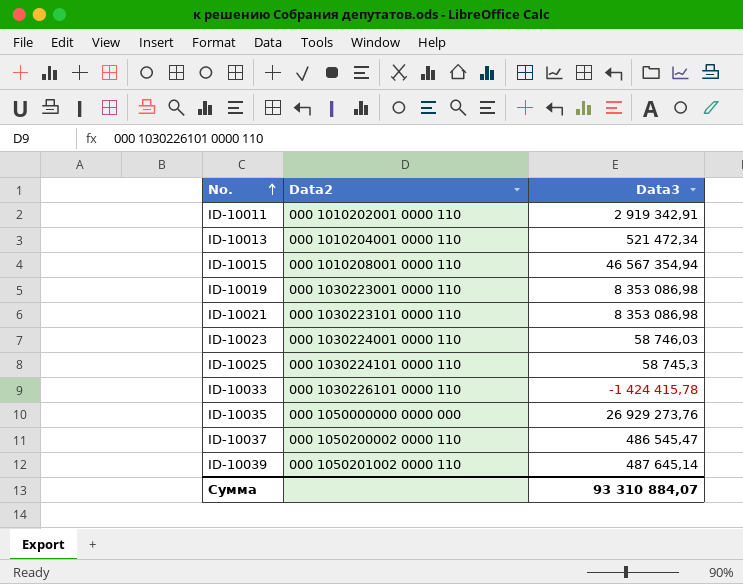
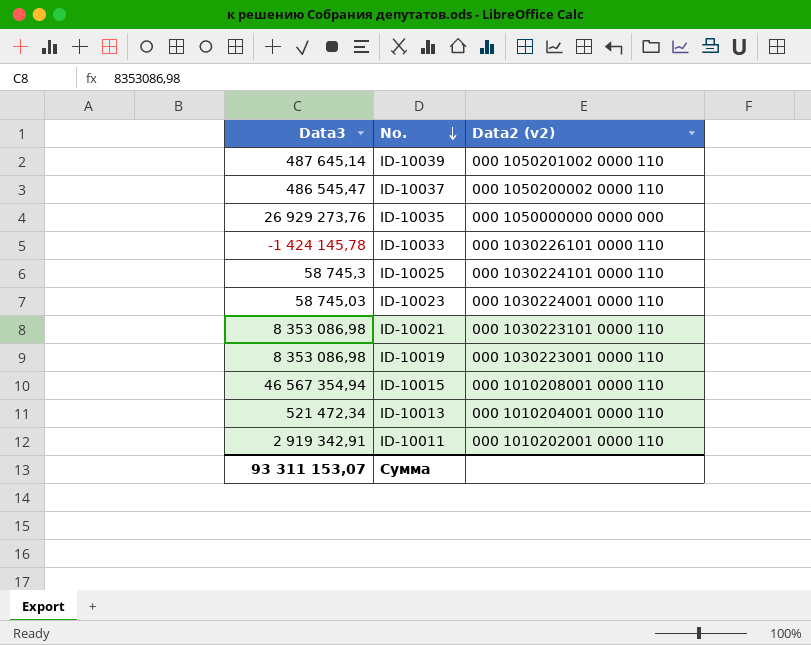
row order: No. ascending -> No. descending
column Data3 | position: 3 -> 1
column name: Data2 -> Data2 (v2)
ID-10033 | Data3: -1 424 415,78 -> -1 424 145,78
ID-10023 | Data3: 58 746,03 -> 58 745,03
Сумма | Data3: 93 310 884,07 -> 93 311 153,07

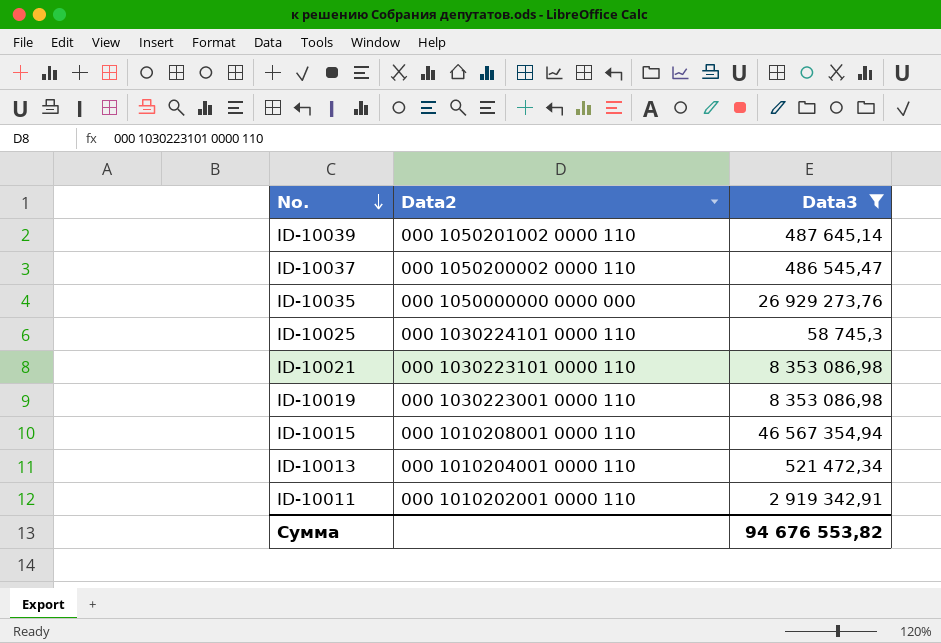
filter: none -> Data3 >= 58 745,3
column name: Data2 (v2) -> Data2
column Data3 | position: 1 -> 3
Сумма | Data3: 93 311 153,07 -> 94 676 553,82

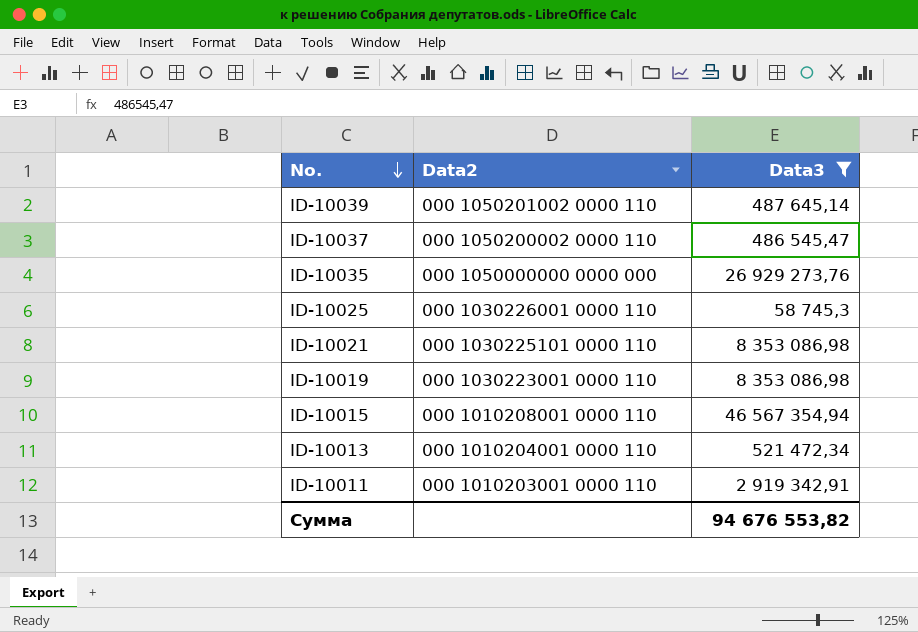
ID-10025 | Data2: 000 1030224101 0000 110 -> 000 1030226001 0000 110
ID-10021 | Data2: 000 1030223101 0000 110 -> 000 1030225101 0000 110
ID-10011 | Data2: 000 1010202001 0000 110 -> 000 1010203001 0000 110

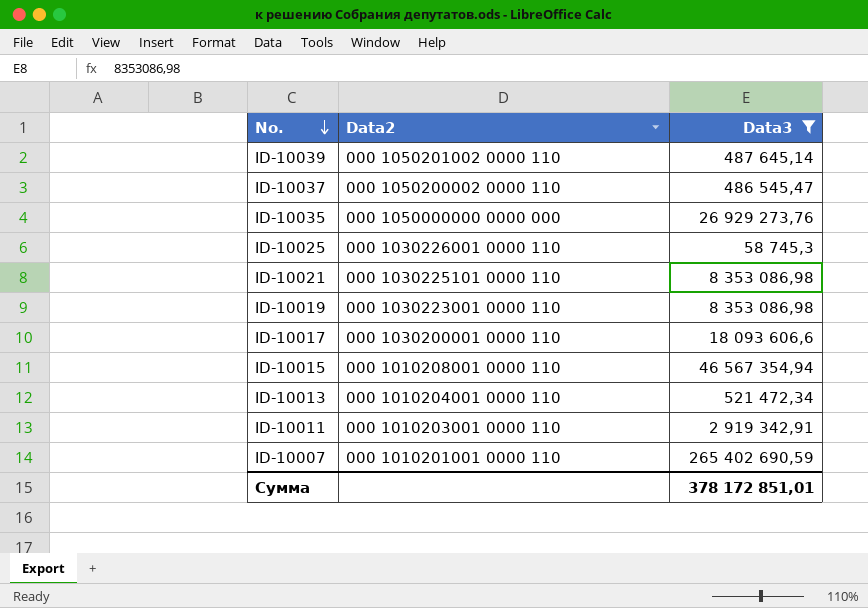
row ID-10017: none -> 000 1030200001 0000 110 | 18 093 606,6
row ID-10007: none -> 000 1010201001 0000 110 | 265 402 690,59
Сумма | Data3: 94 676 553,82 -> 378 172 851,01

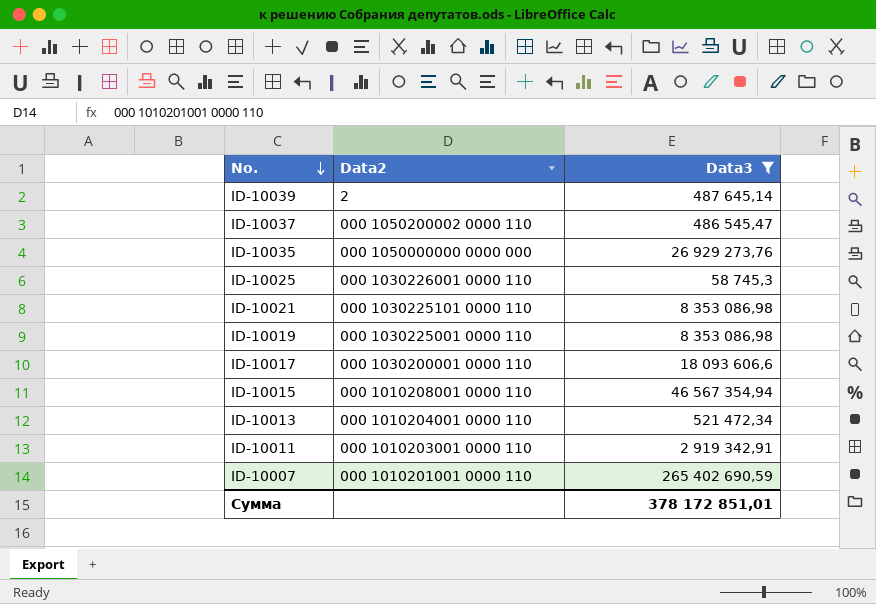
ID-10039 | Data2: 000 1050201002 0000 110 -> 2
ID-10019 | Data2: 000 1030223001 0000 110 -> 000 1030225001 0000 110

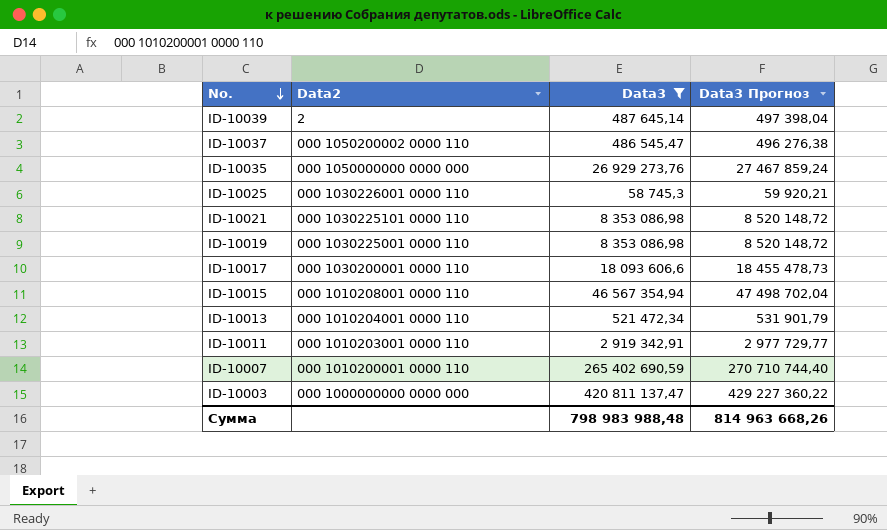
column Data3 Прогноз | formula: none -> [Data3] * 1,02
ID-10007 | Data2: 000 1010201001 0000 110 -> 000 1010200001 0000 110
row ID-10003: none -> 000 1000000000 0000 000 | 420 811 137,47 | 429 227 360,22
Сумма | Data3: 378 172 851,01 -> 798 983 988,48

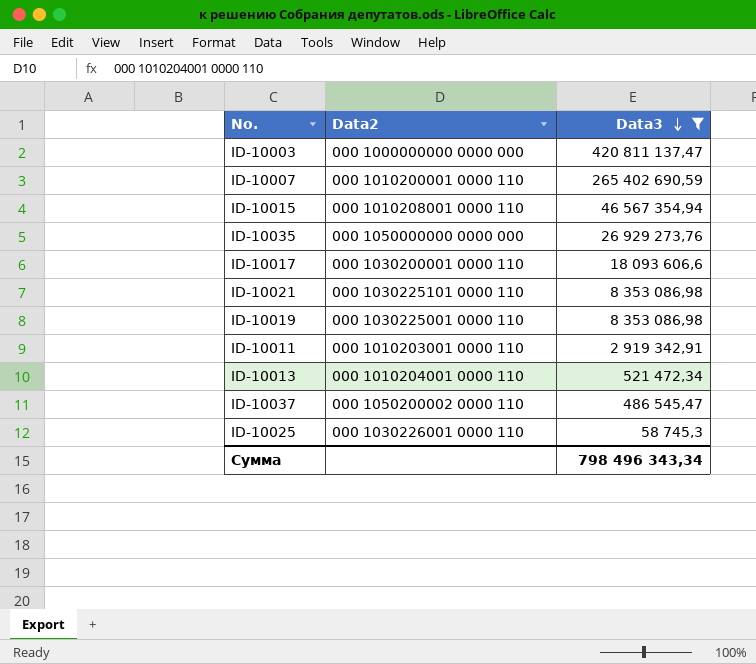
row order: No. descending -> Data3 descending
column Data3 Прогноз | formula: [Data3] * 1,02 -> none
row ID-10039: 2 | 487 645,14 | 497 398,04 -> none
Сумма | Data3: 798 983 988,48 -> 798 496 343,34

